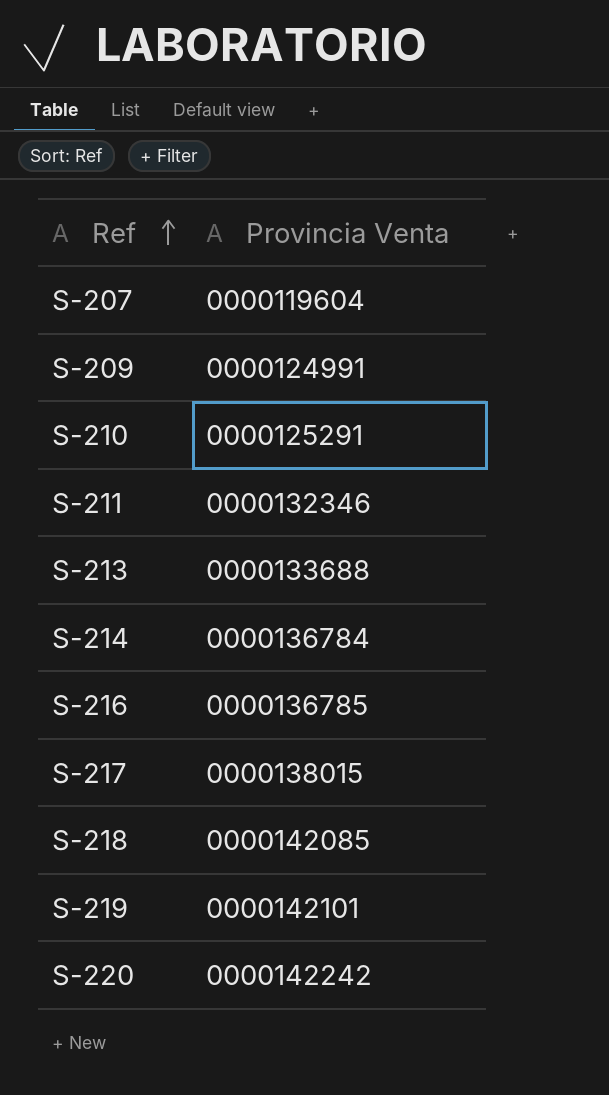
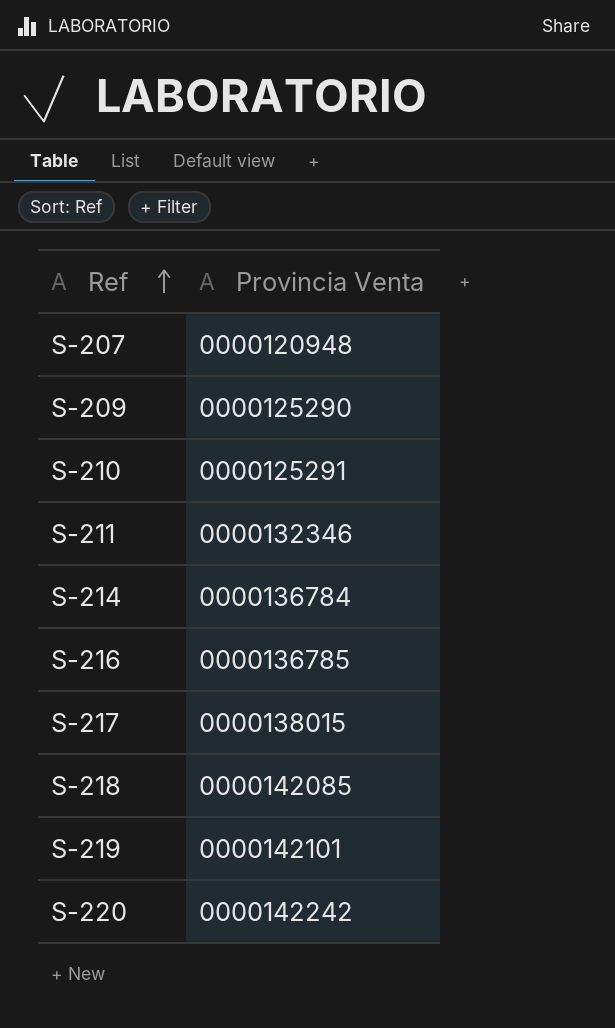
row S-213: 0000133688 -> none
S-207 | Provincia Venta: 0000119604 -> 0000120948
S-209 | Provincia Venta: 0000124991 -> 0000125290

